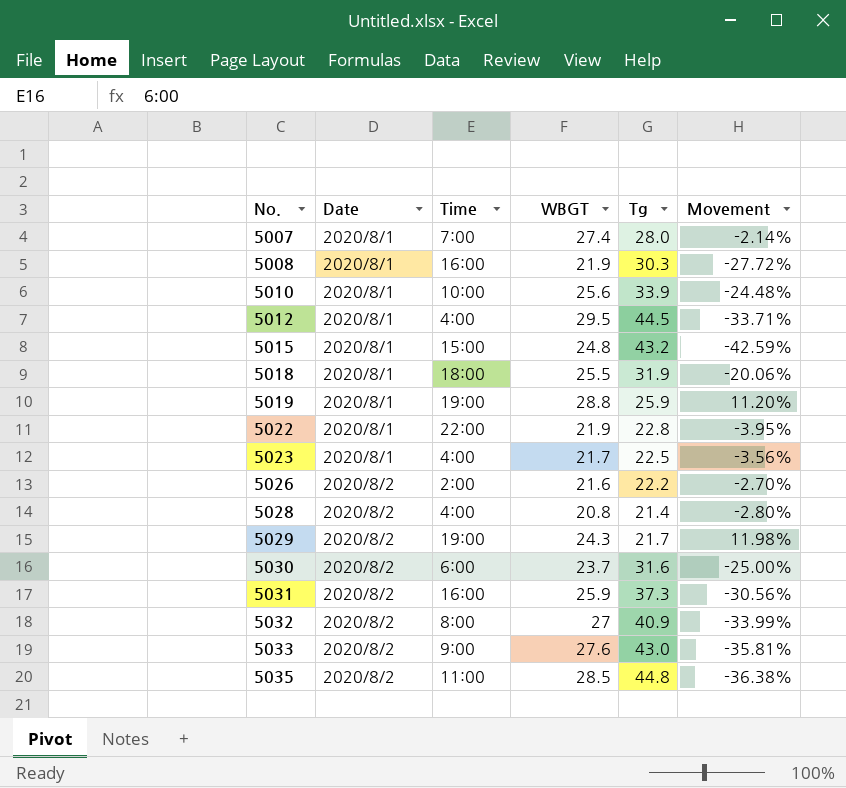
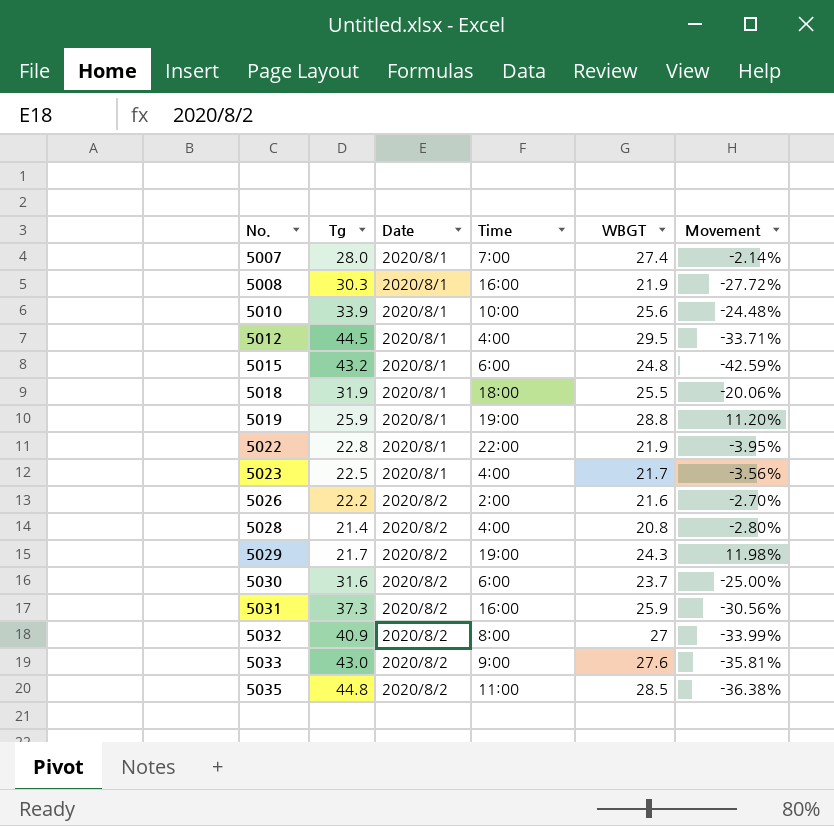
column Tg | position: 5 -> 2
5015 | Time: 15:00 -> 6:00

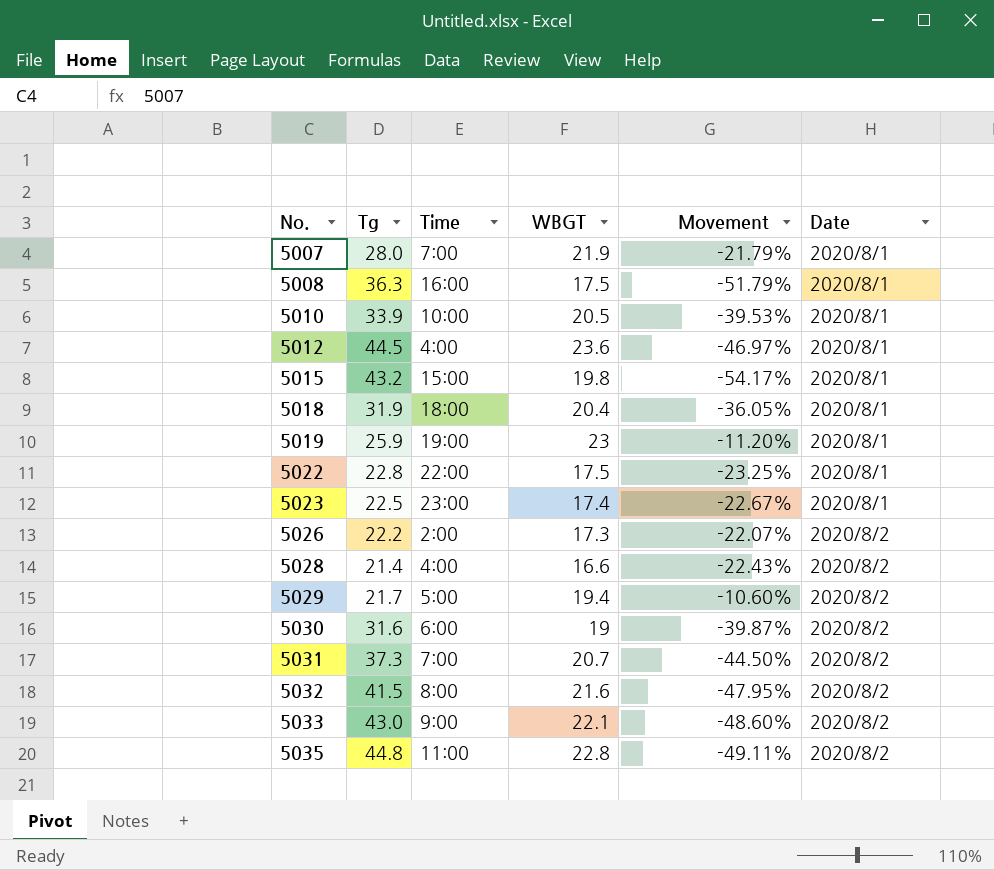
column Date | position: 3 -> 6
5007 | WBGT: 27.4 -> 21.9
5007 | Movement: -2.14% -> -21.79%
5008 | Tg: 30.3 -> 36.3
5008 | WBGT: 21.9 -> 17.5
5008 | Movement: -27.72% -> -51.79%
5010 | WBGT: 25.6 -> 20.5
5010 | Movement: -24.48% -> -39.53%
5012 | WBGT: 29.5 -> 23.6
5012 | Movement: -33.71% -> -46.97%
5015 | Time: 6:00 -> 15:00
5015 | WBGT: 24.8 -> 19.8
5015 | Movement: -42.59% -> -54.17%
5018 | WBGT: 25.5 -> 20.4
5018 | Movement: -20.06% -> -36.05%
5019 | WBGT: 28.8 -> 23
5019 | Movement: 11.20% -> -11.20%
5022 | WBGT: 21.9 -> 17.5
5022 | Movement: -3.95% -> -23.25%
5023 | Time: 4:00 -> 23:00
5023 | WBGT: 21.7 -> 17.4
5023 | Movement: -3.56% -> -22.67%
5026 | WBGT: 21.6 -> 17.3
5026 | Movement: -2.70% -> -22.07%
5028 | WBGT: 20.8 -> 16.6
5028 | Movement: -2.80% -> -22.43%
5029 | Time: 19:00 -> 5:00
5029 | WBGT: 24.3 -> 19.4
5029 | Movement: 11.98% -> -10.60%
5030 | WBGT: 23.7 -> 19
5030 | Movement: -25.00% -> -39.87%
5031 | Time: 16:00 -> 7:00
5031 | WBGT: 25.9 -> 20.7
5031 | Movement: -30.56% -> -44.50%
5032 | Tg: 40.9 -> 41.5
5032 | WBGT: 27 -> 21.6
5032 | Movement: -33.99% -> -47.95%
5033 | WBGT: 27.6 -> 22.1
5033 | Movement: -35.81% -> -48.60%
5035 | WBGT: 28.5 -> 22.8
5035 | Movement: -36.38% -> -49.11%

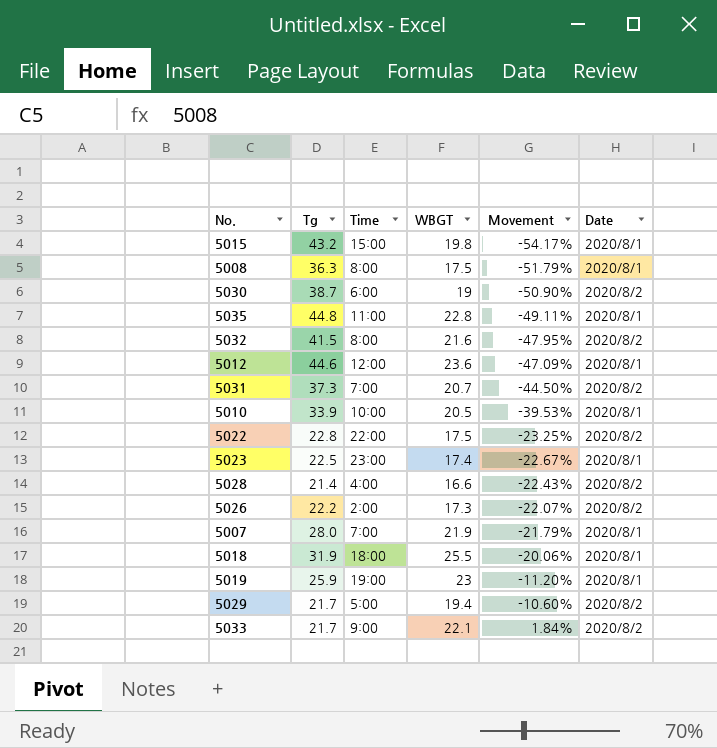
row order: No. ascending -> Movement ascending
5008 | Time: 16:00 -> 8:00
5030 | Tg: 31.6 -> 38.7
5030 | Movement: -39.87% -> -50.90%
5035 | Date: 2020/8/2 -> 2020/8/1
5012 | Tg: 44.5 -> 44.6
5012 | Time: 4:00 -> 12:00
5012 | Movement: -46.97% -> -47.09%
5022 | Date: 2020/8/1 -> 2020/8/2
5018 | WBGT: 20.4 -> 25.5
5018 | Movement: -36.05% -> -20.06%
5033 | Tg: 43.0 -> 21.7
5033 | Movement: -48.60% -> 1.84%

